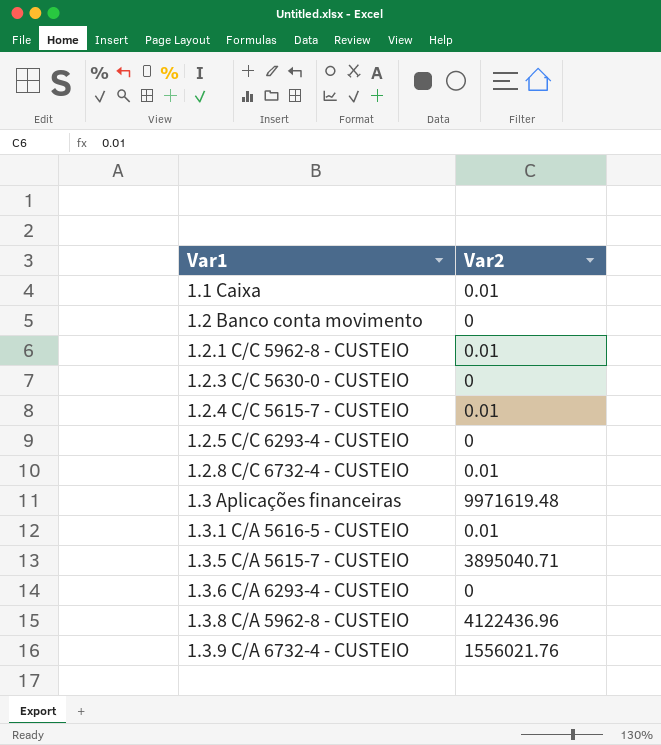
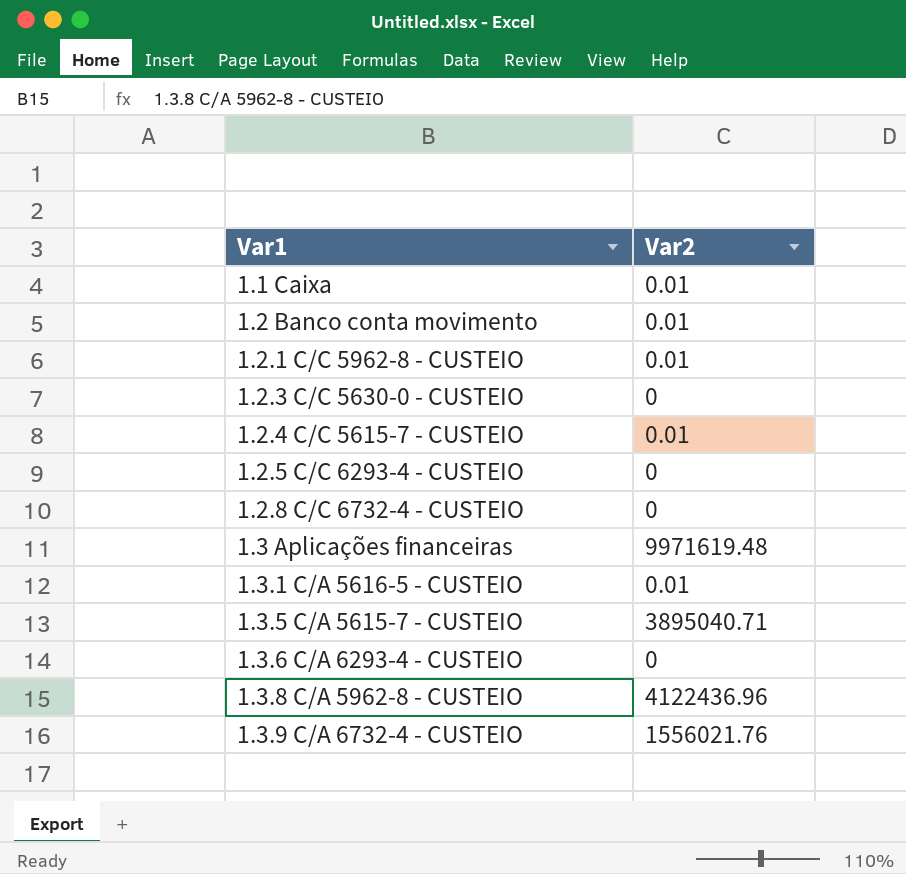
1.2 Banco conta movimento | Var2: 0 -> 0.01
1.2.8 C/C 6732-4 - CUSTEIO | Var2: 0.01 -> 0

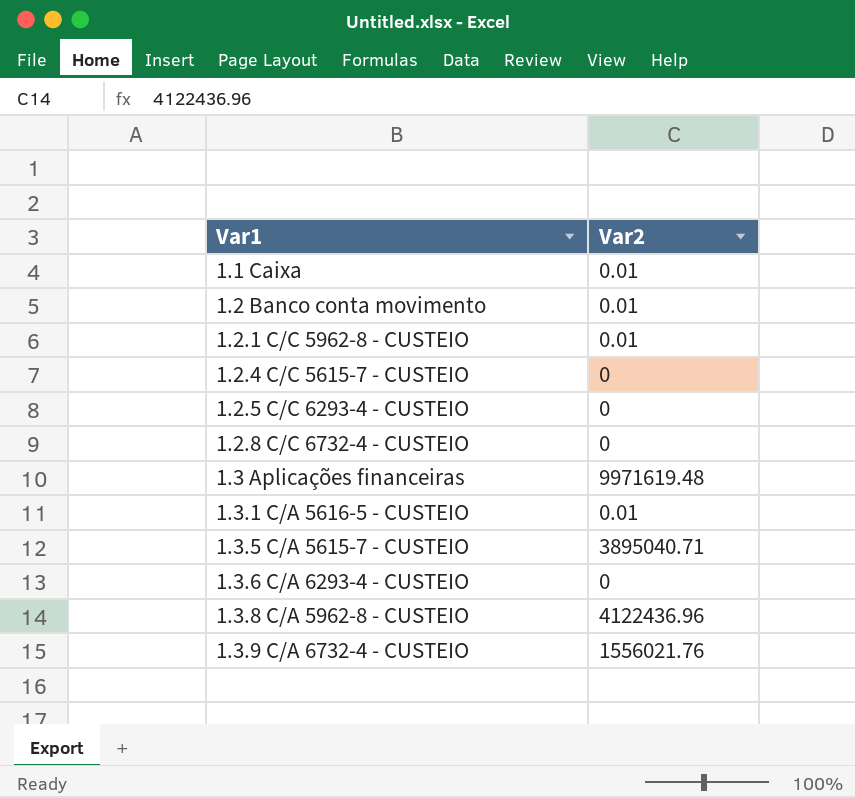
row 1.2.3 C/C 5630-0 - CUSTEIO: 0 -> none
1.2.4 C/C 5615-7 - CUSTEIO | Var2: 0.01 -> 0

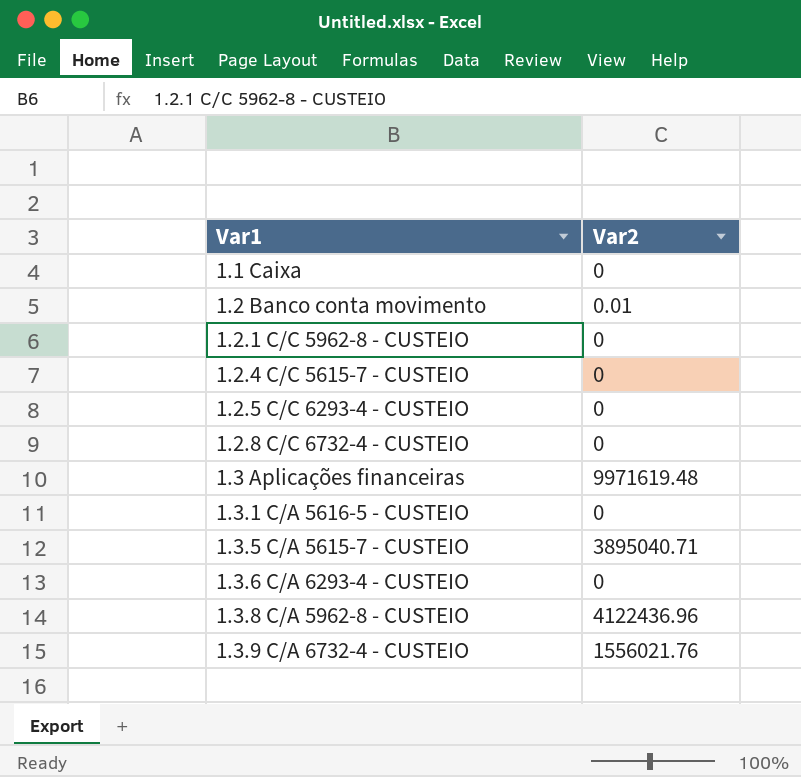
1.1 Caixa | Var2: 0.01 -> 0
1.2.1 C/C 5962-8 - CUSTEIO | Var2: 0.01 -> 0
1.3.1 C/A 5616-5 - CUSTEIO | Var2: 0.01 -> 0

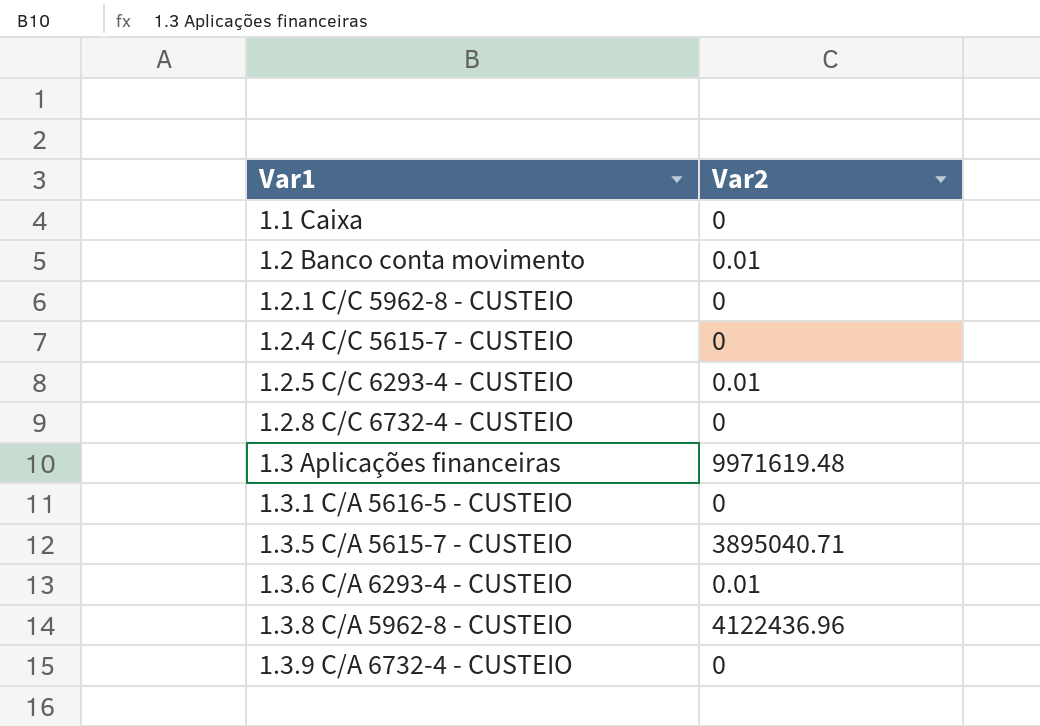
1.2.5 C/C 6293-4 - CUSTEIO | Var2: 0 -> 0.01
1.3.6 C/A 6293-4 - CUSTEIO | Var2: 0 -> 0.01
1.3.9 C/A 6732-4 - CUSTEIO | Var2: 1556021.76 -> 0

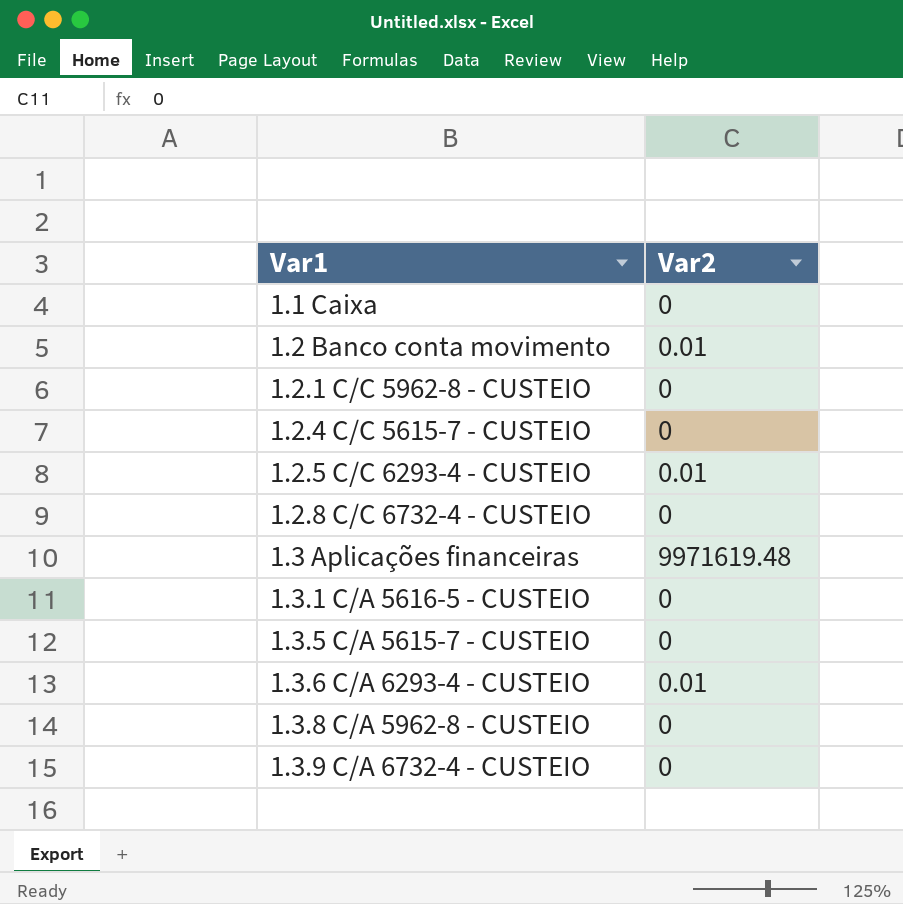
1.3.5 C/A 5615-7 - CUSTEIO | Var2: 3895040.71 -> 0
1.3.8 C/A 5962-8 - CUSTEIO | Var2: 4122436.96 -> 0

